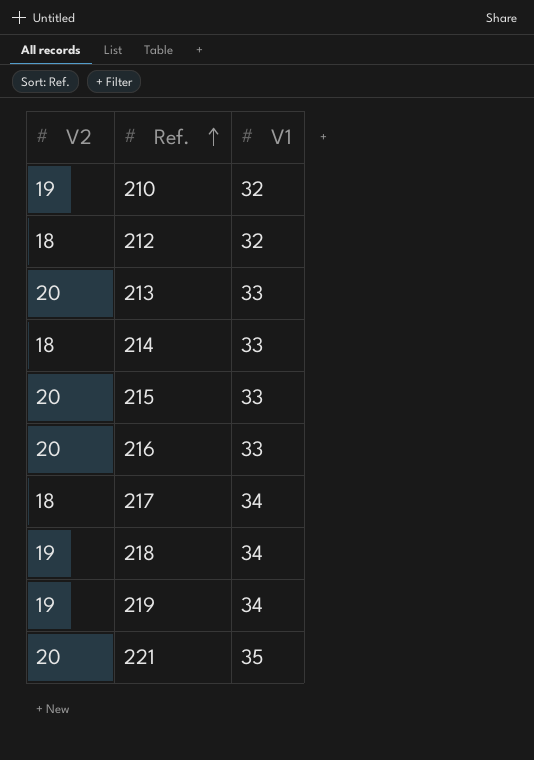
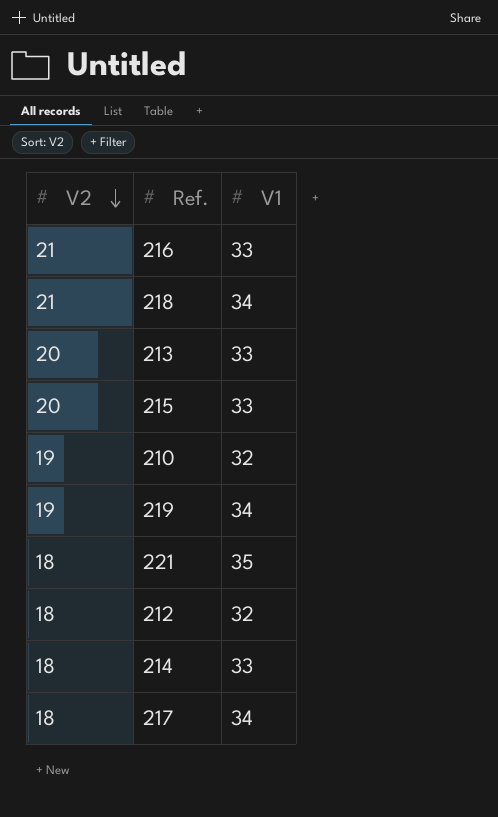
row order: Ref. ascending -> V2 descending
216 | V2: 20 -> 21
218 | V2: 19 -> 21
221 | V2: 20 -> 18

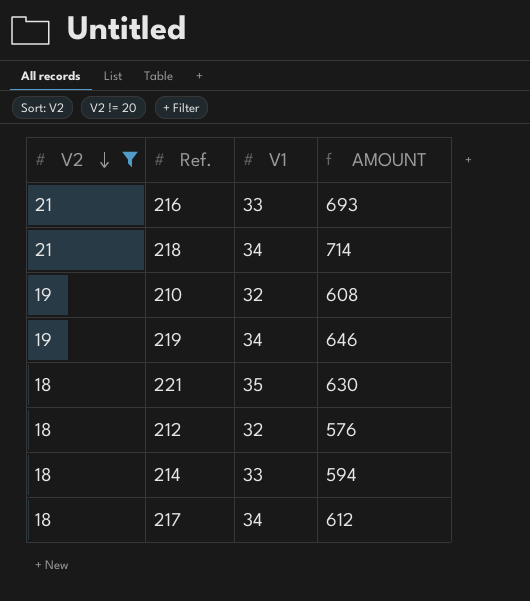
filter: none -> V2 != 20
column AMOUNT | formula: none -> [V2] * [V1]

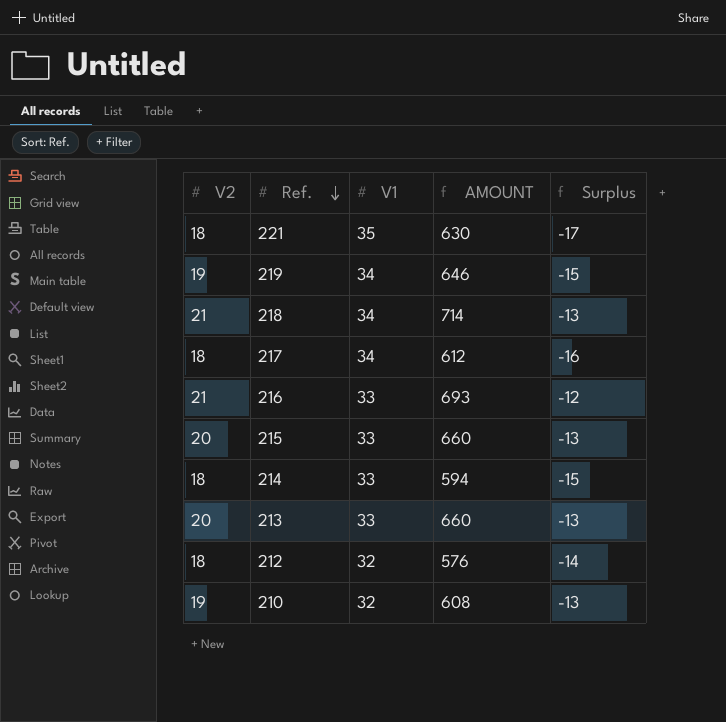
filter: V2 != 20 -> none
row order: V2 descending -> Ref. descending
column Surplus | formula: none -> [V2] - [V1]

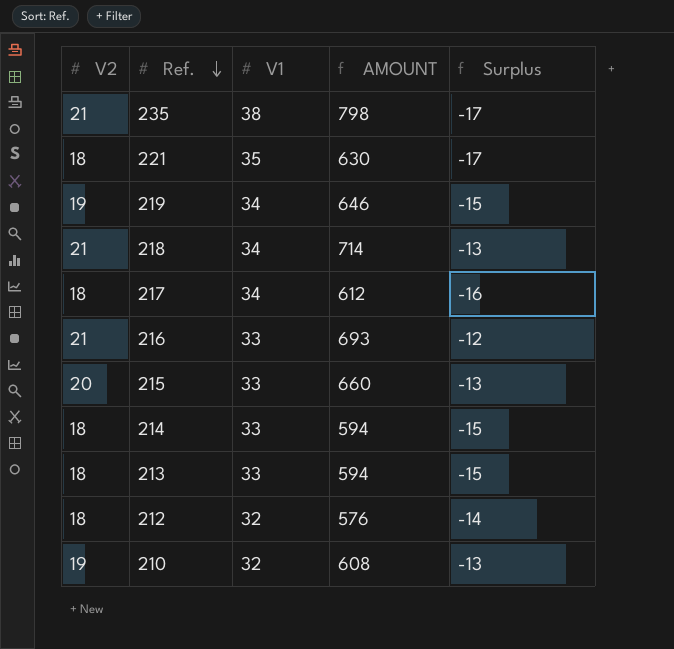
row 235: none -> 21 | 38 | 798 | -17
213 | V2: 20 -> 18
213 | AMOUNT: 660 -> 594
213 | Surplus: -13 -> -15

